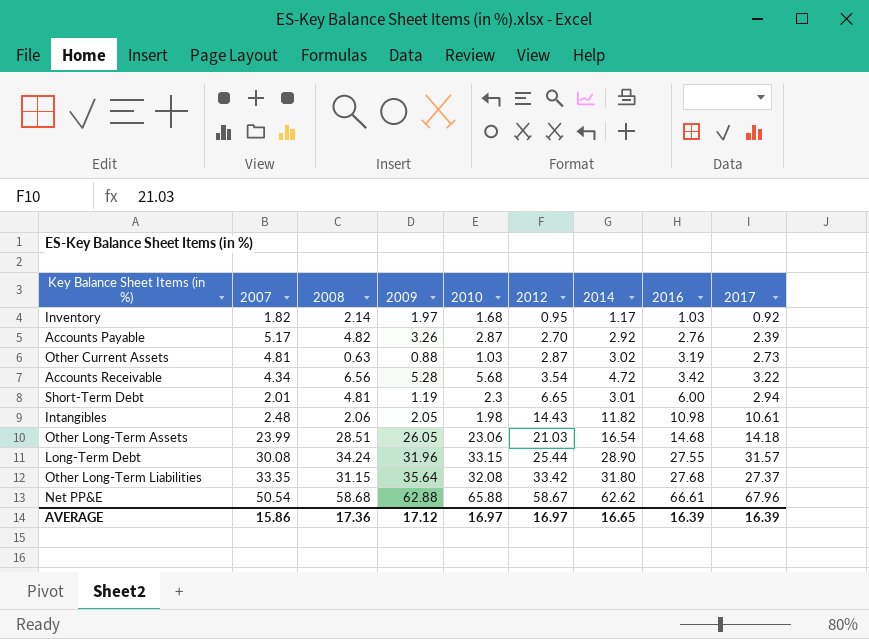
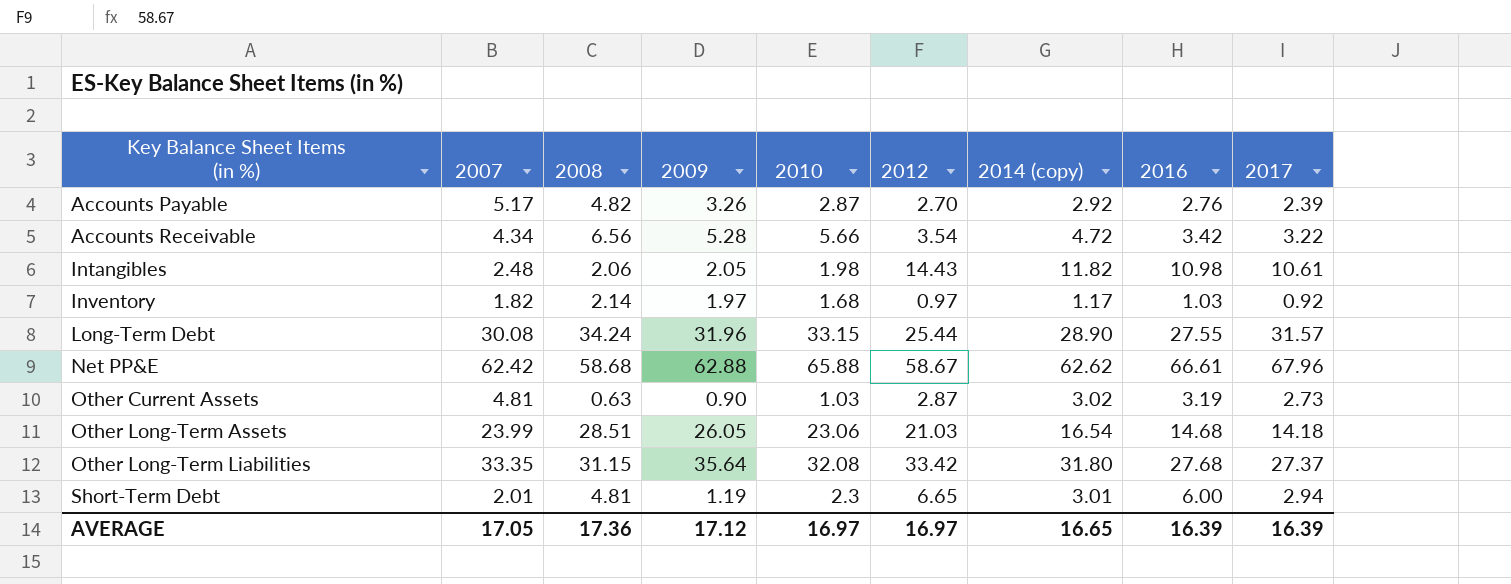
row order: 2012 ascending -> Key Balance Sheet Items (in %) ascending
column name: 2014 -> 2014 (copy)
Accounts Receivable | 2010: 5.68 -> 5.66
Inventory | 2012: 0.95 -> 0.97
Net PP&E | 2007: 50.54 -> 62.42
Other Current Assets | 2009: 0.88 -> 0.90
AVERAGE | 2007: 15.86 -> 17.05

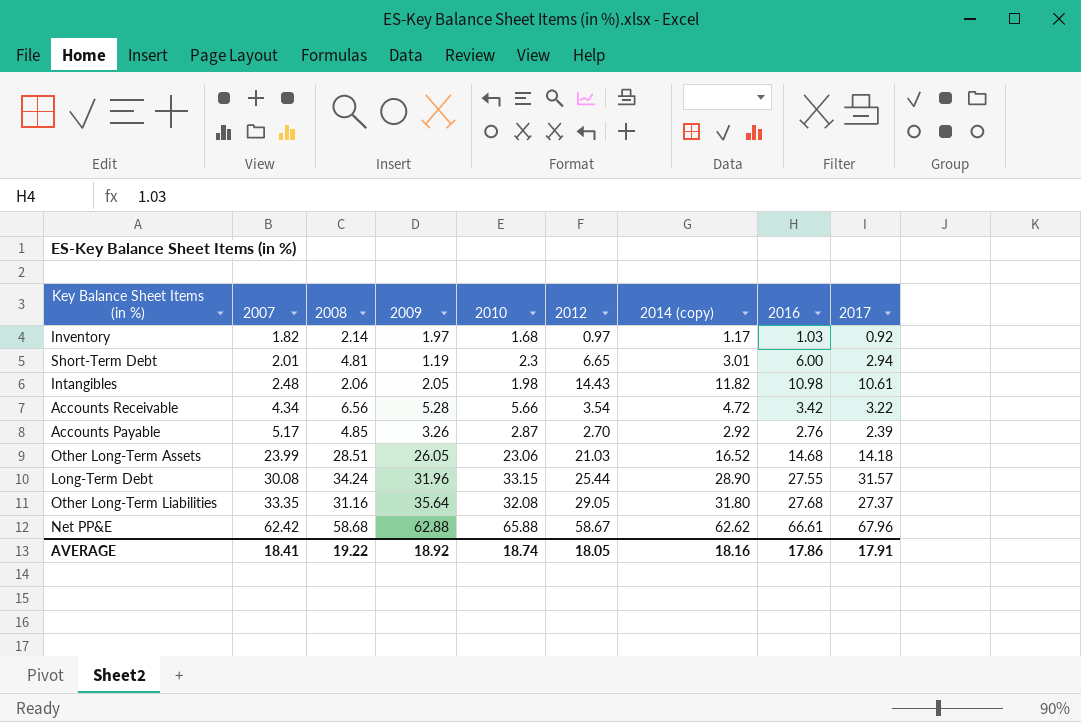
row order: Key Balance Sheet Items (in %) ascending -> 2007 ascending
row Other Current Assets: 4.81 | 0.63 | 0.90 | 1.03 | 2.87 | 3.02 | 3.19 | 2.73 -> none
Accounts Payable | 2008: 4.82 -> 4.85
Other Long-Term Assets | 2014 (copy): 16.54 -> 16.52
Other Long-Term Liabilities | 2008: 31.15 -> 31.16
Other Long-Term Liabilities | 2012: 33.42 -> 29.05
AVERAGE | 2007: 17.05 -> 18.41
AVERAGE | 2008: 17.36 -> 19.22
AVERAGE | 2009: 17.12 -> 18.92
AVERAGE | 2010: 16.97 -> 18.74
AVERAGE | 2012: 16.97 -> 18.05
AVERAGE | 2014 (copy): 16.65 -> 18.16
AVERAGE | 2016: 16.39 -> 17.86
AVERAGE | 2017: 16.39 -> 17.91

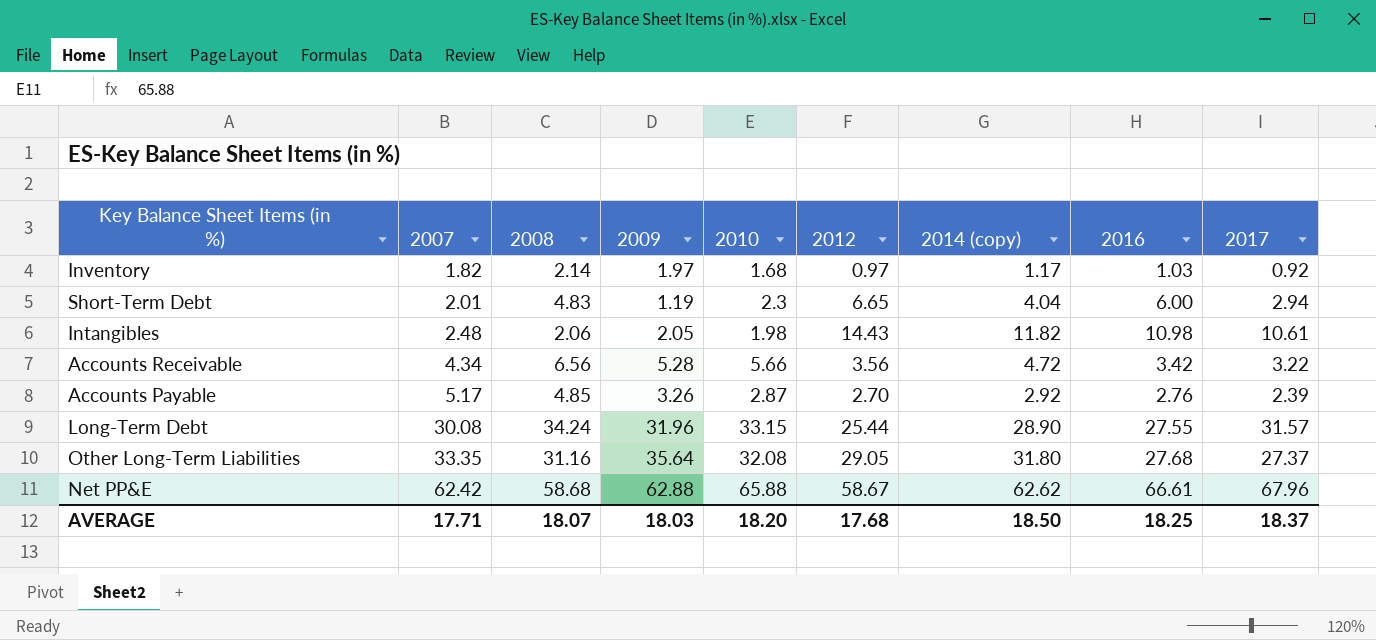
row Other Long-Term Assets: 23.99 | 28.51 | 26.05 | 23.06 | 21.03 | 16.52 | 14.68 | 14.18 -> none
Short-Term Debt | 2008: 4.81 -> 4.83
Short-Term Debt | 2014 (copy): 3.01 -> 4.04
Accounts Receivable | 2012: 3.54 -> 3.56
AVERAGE | 2007: 18.41 -> 17.71
AVERAGE | 2008: 19.22 -> 18.07
AVERAGE | 2009: 18.92 -> 18.03
AVERAGE | 2010: 18.74 -> 18.20
AVERAGE | 2012: 18.05 -> 17.68
AVERAGE | 2014 (copy): 18.16 -> 18.50
AVERAGE | 2016: 17.86 -> 18.25
AVERAGE | 2017: 17.91 -> 18.37

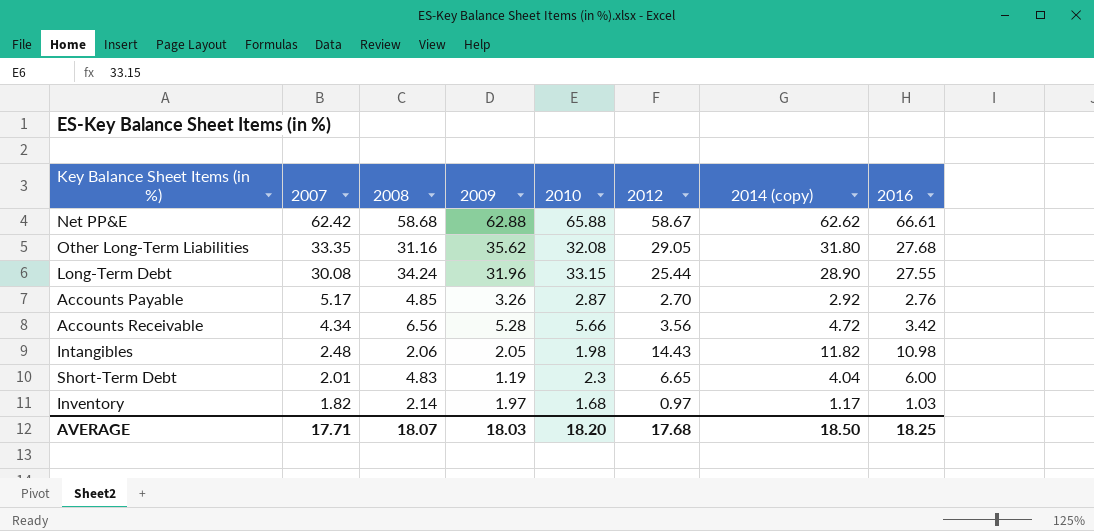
row order: 2007 ascending -> 2007 descending
column 2017 | position: 9 -> none
Other Long-Term Liabilities | 2009: 35.64 -> 35.62

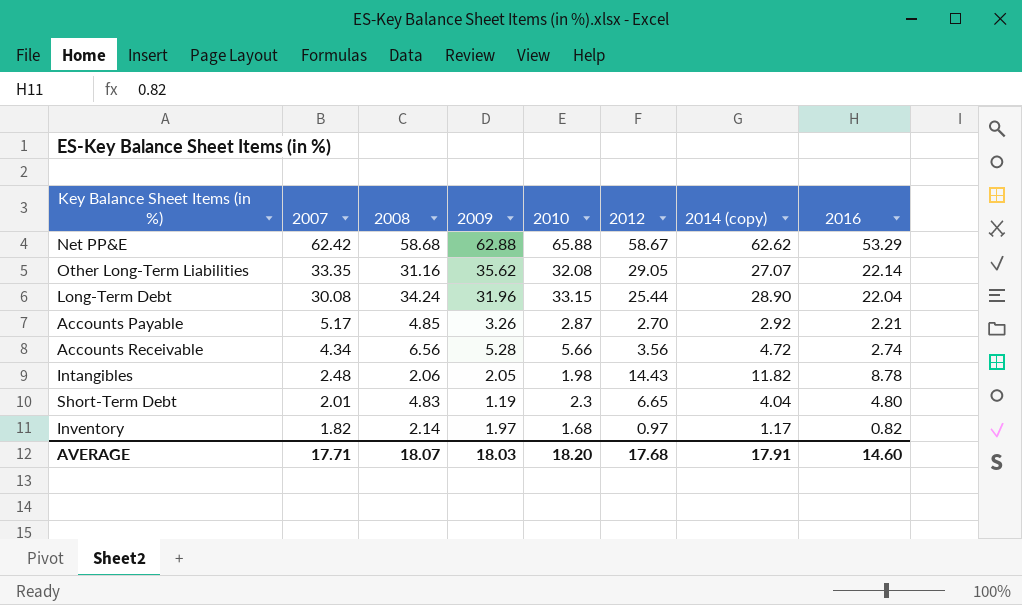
Net PP&E | 2016: 66.61 -> 53.29
Other Long-Term Liabilities | 2014 (copy): 31.80 -> 27.07
Other Long-Term Liabilities | 2016: 27.68 -> 22.14
Long-Term Debt | 2016: 27.55 -> 22.04
Accounts Payable | 2016: 2.76 -> 2.21
Accounts Receivable | 2016: 3.42 -> 2.74
Intangibles | 2016: 10.98 -> 8.78
Short-Term Debt | 2016: 6.00 -> 4.80
Inventory | 2016: 1.03 -> 0.82
AVERAGE | 2014 (copy): 18.50 -> 17.91
AVERAGE | 2016: 18.25 -> 14.60

